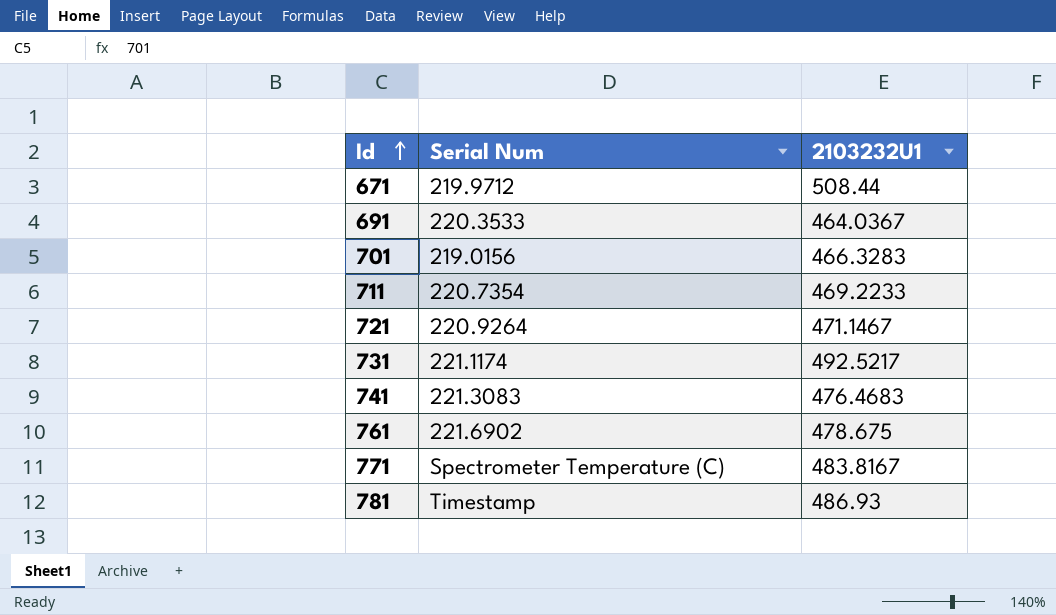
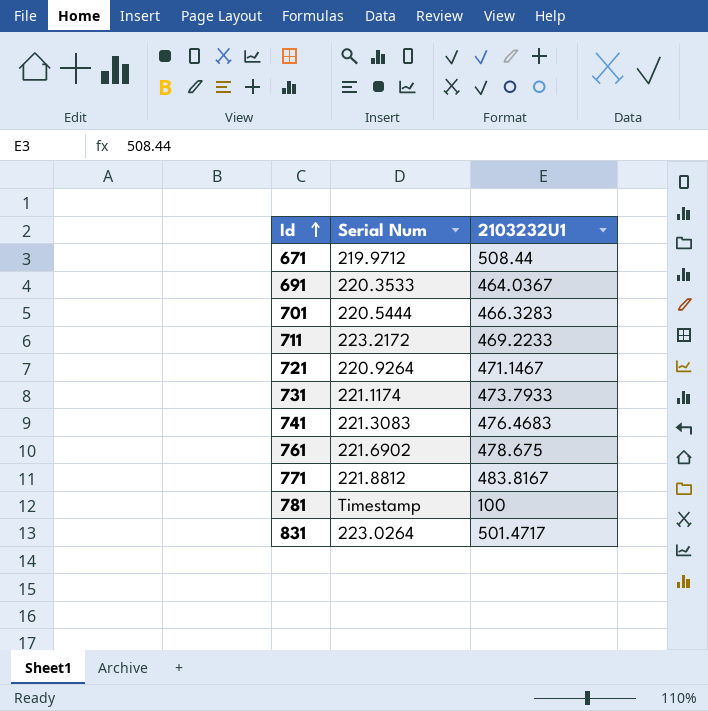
701 | Serial Num: 219.0156 -> 220.5444
711 | Serial Num: 220.7354 -> 223.2172
731 | 2103232U1: 492.5217 -> 473.7933
771 | Serial Num: Spectrometer Temperature (C) -> 221.8812
781 | 2103232U1: 486.93 -> 100
row 831: none -> 223.0264 | 501.4717

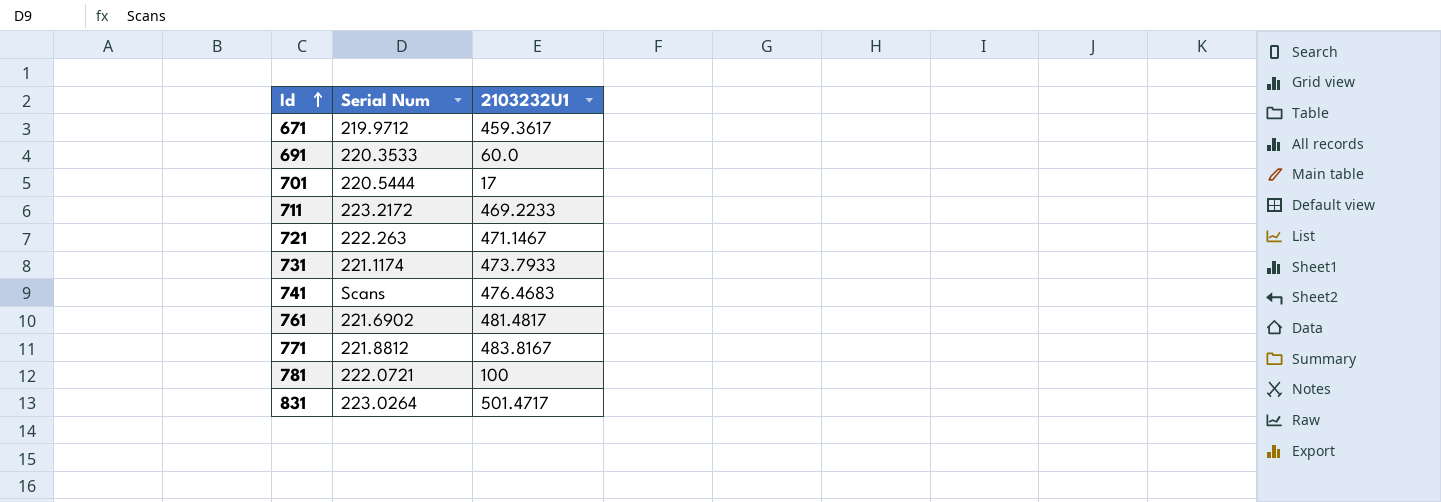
671 | 2103232U1: 508.44 -> 459.3617
691 | 2103232U1: 464.0367 -> 60.0
701 | 2103232U1: 466.3283 -> 17
721 | Serial Num: 220.9264 -> 222.263
741 | Serial Num: 221.3083 -> Scans
761 | 2103232U1: 478.675 -> 481.4817
781 | Serial Num: Timestamp -> 222.0721

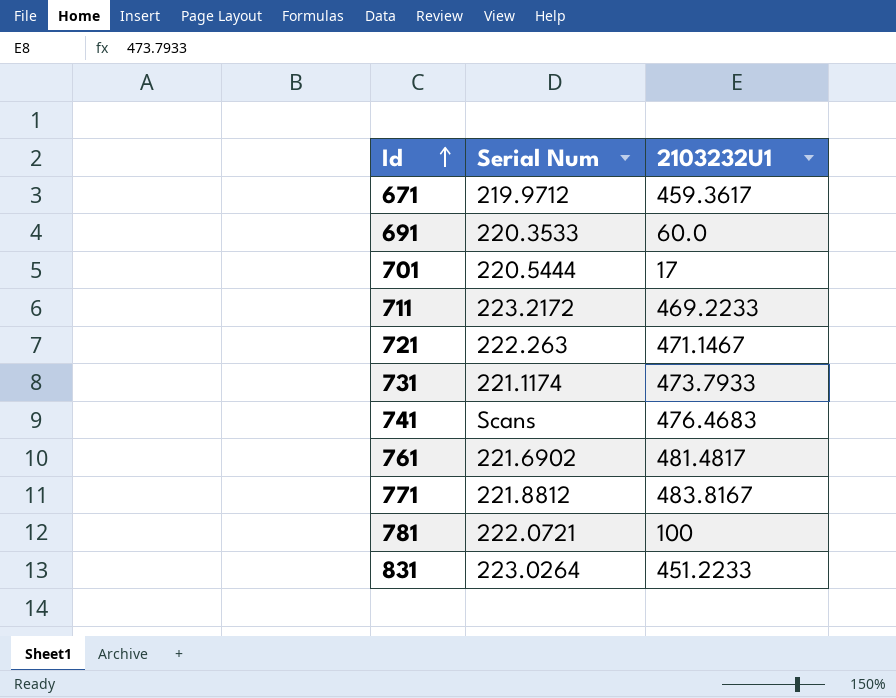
831 | 2103232U1: 501.4717 -> 451.2233

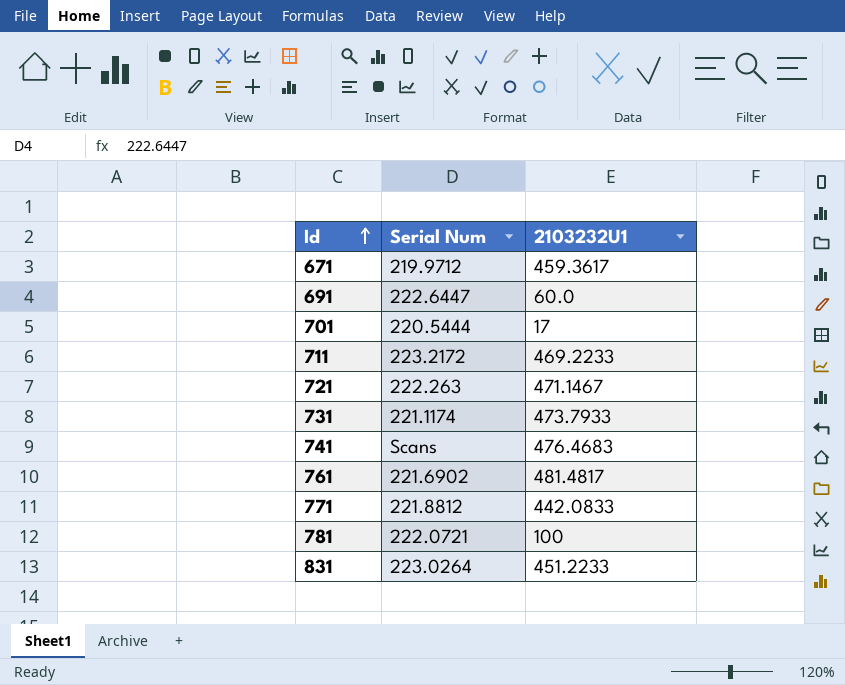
691 | Serial Num: 220.3533 -> 222.6447
771 | 2103232U1: 483.8167 -> 442.0833

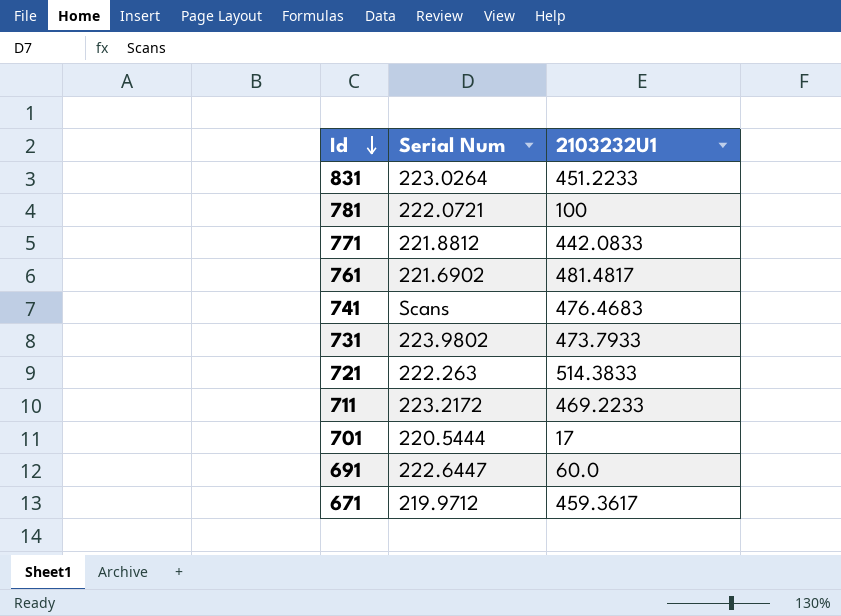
row order: Id ascending -> Id descending
731 | Serial Num: 221.1174 -> 223.9802
721 | 2103232U1: 471.1467 -> 514.3833

